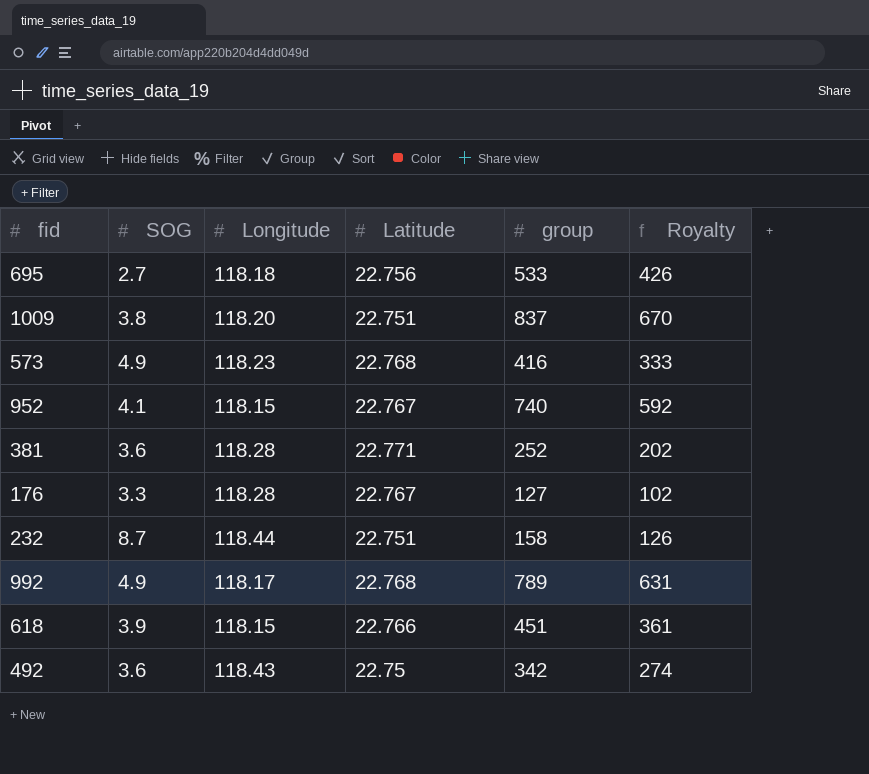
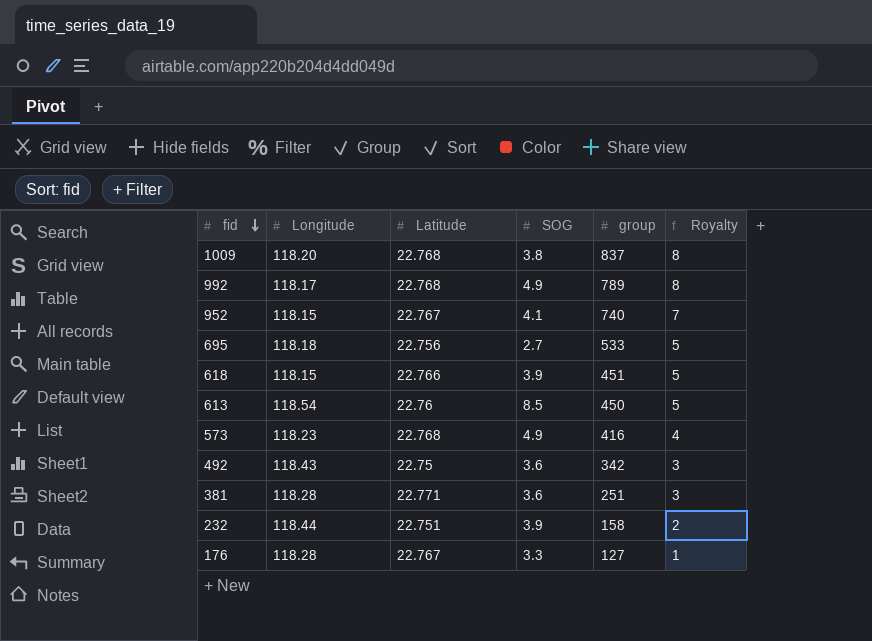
row order: none -> fid descending
column SOG | position: 2 -> 4
column Royalty | formula: [group] * 0.8 -> [group] * 0.01
1009 | Latitude: 22.751 -> 22.768
row 613: none -> 118.54 | 22.76 | 8.5 | 450 | 5
381 | group: 252 -> 251
232 | SOG: 8.7 -> 3.9

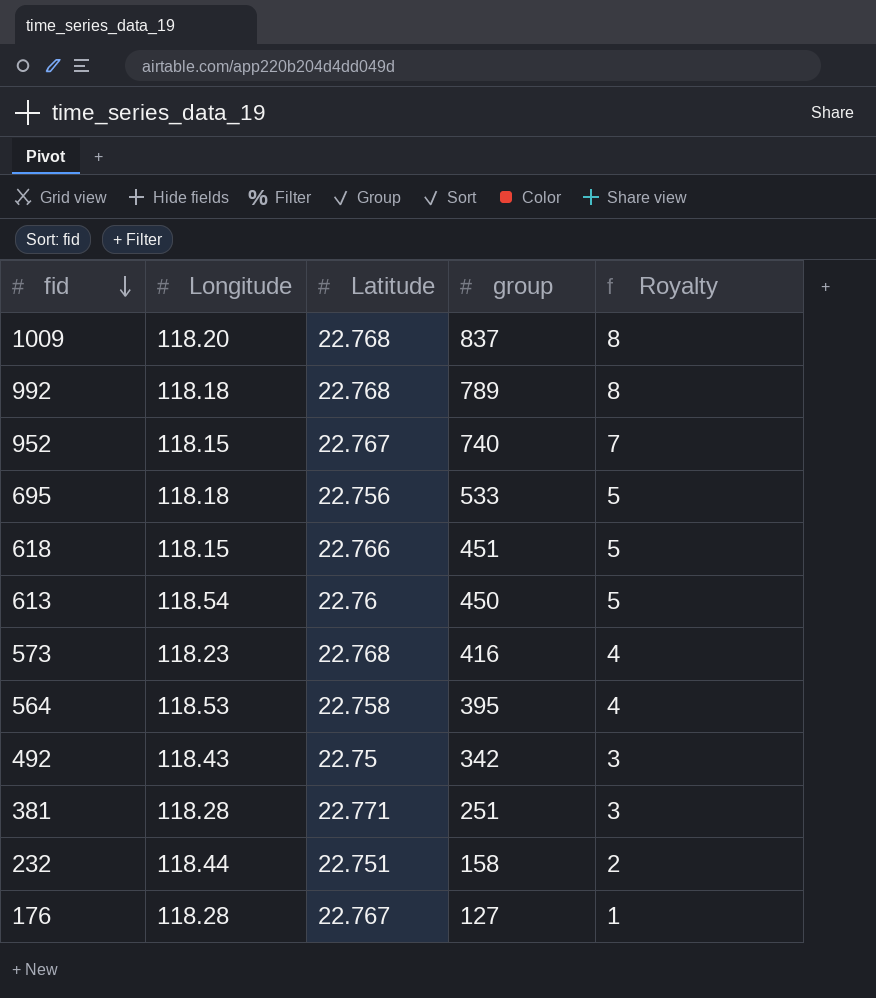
column SOG | position: 4 -> none
992 | Longitude: 118.17 -> 118.18
row 564: none -> 118.53 | 22.758 | 395 | 4

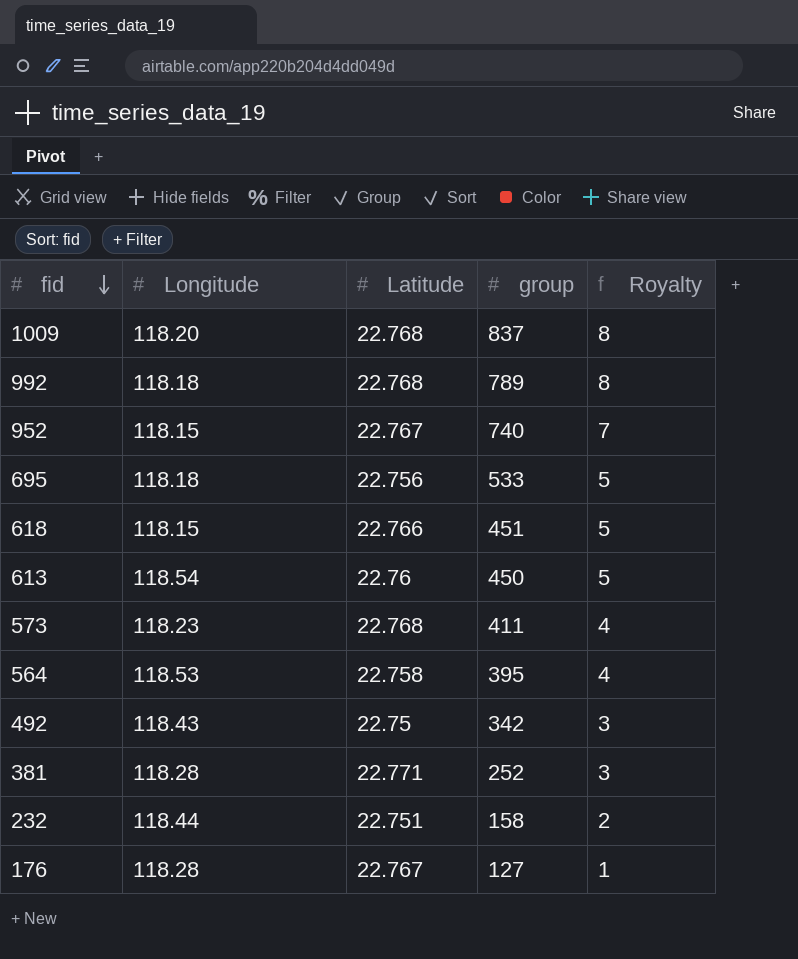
573 | group: 416 -> 411
381 | group: 251 -> 252

